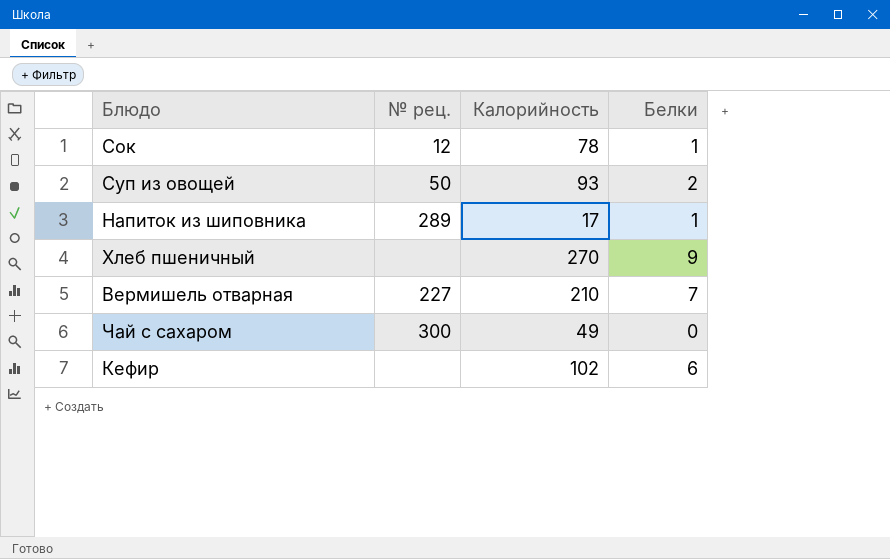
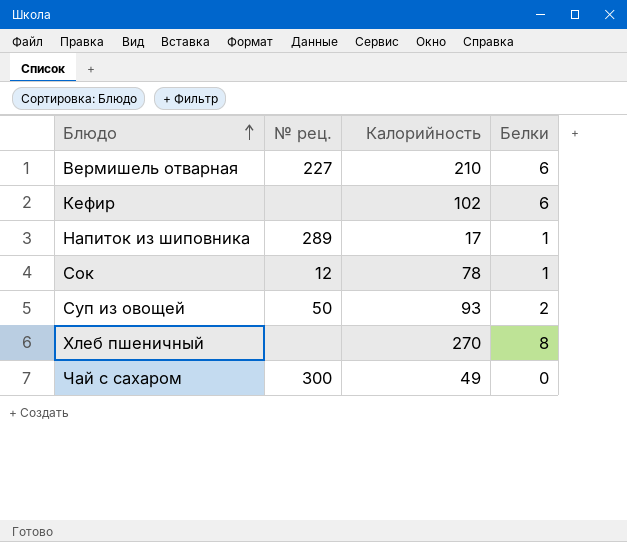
row order: none -> Блюдо ascending
Вермишель отварная | Белки: 7 -> 6
Хлеб пшеничный | Белки: 9 -> 8

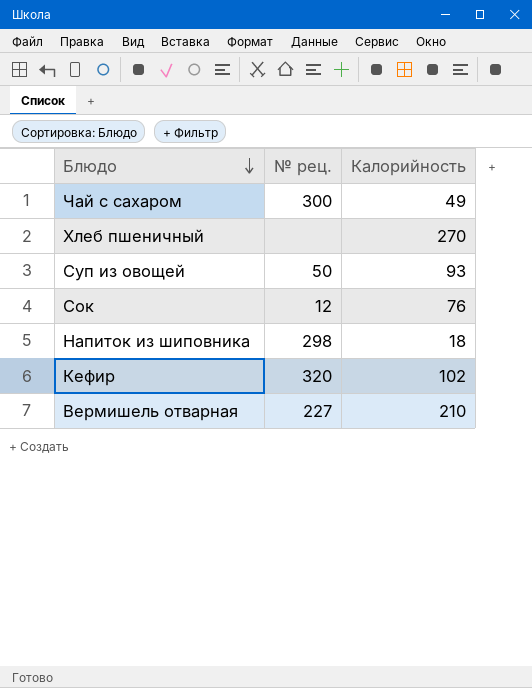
row order: Блюдо ascending -> Блюдо descending
column Белки | position: 4 -> none
Сок | Калорийность: 78 -> 76
Напиток из шиповника | № рец.: 289 -> 298
Напиток из шиповника | Калорийность: 17 -> 18
Кефир | № рец.: none -> 320

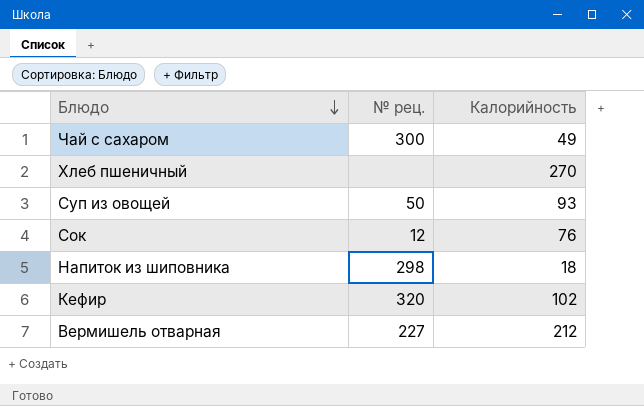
Вермишель отварная | Калорийность: 210 -> 212

